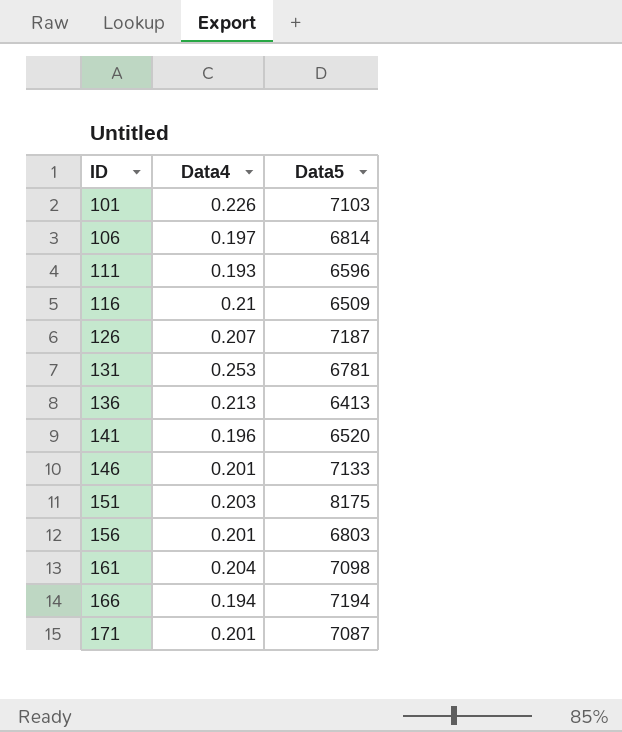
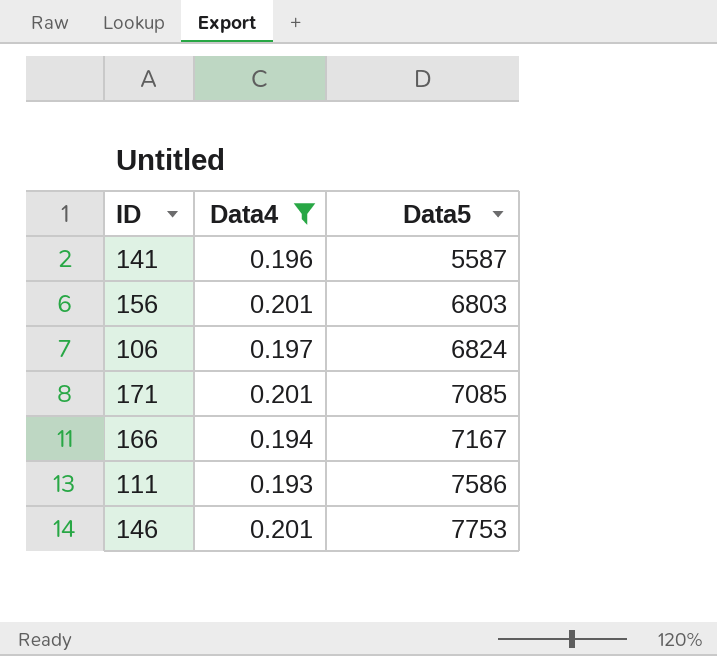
filter: none -> Data4 <= 0.201
row order: ID ascending -> Data5 ascending
141 | Data5: 6520 -> 5587
106 | Data5: 6814 -> 6824
171 | Data5: 7087 -> 7085
166 | Data5: 7194 -> 7167
111 | Data5: 6596 -> 7586
146 | Data5: 7133 -> 7753

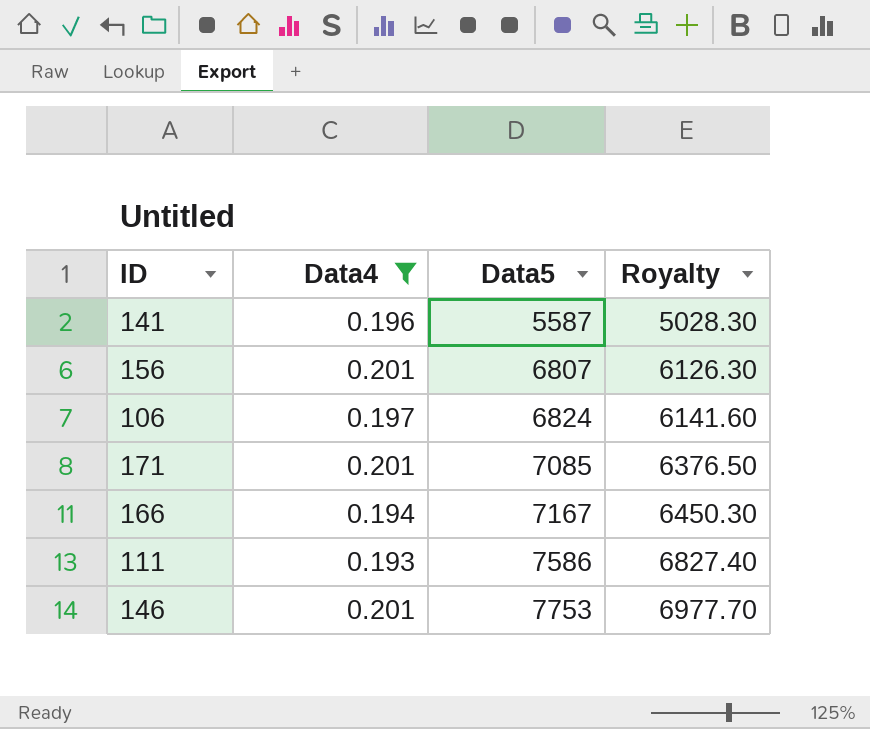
column Royalty | formula: none -> [Data5] * 0.9
156 | Data5: 6803 -> 6807

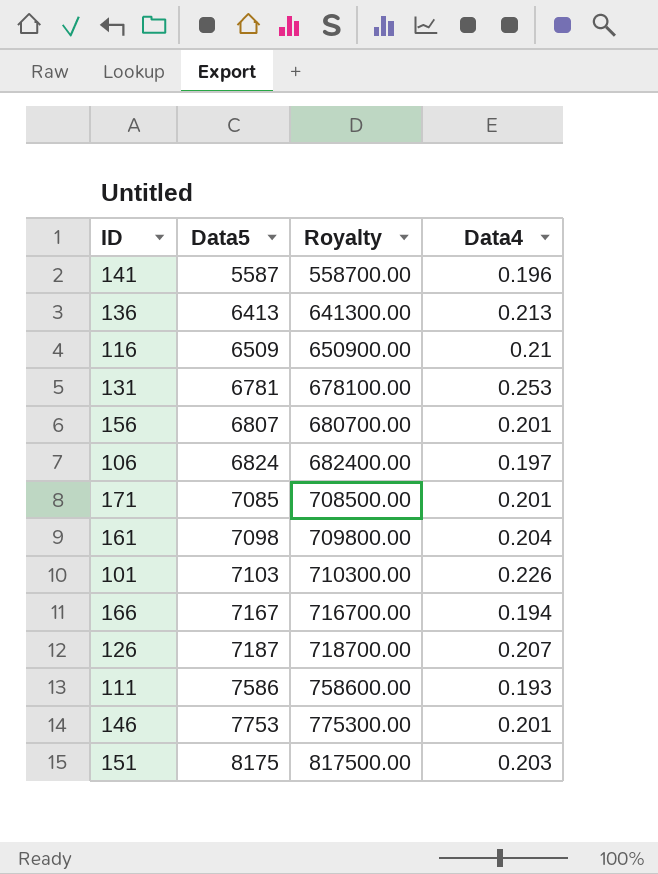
filter: Data4 <= 0.201 -> none
column Royalty | formula: [Data5] * 0.9 -> [Data5] * 100
column Data4 | position: 2 -> 4

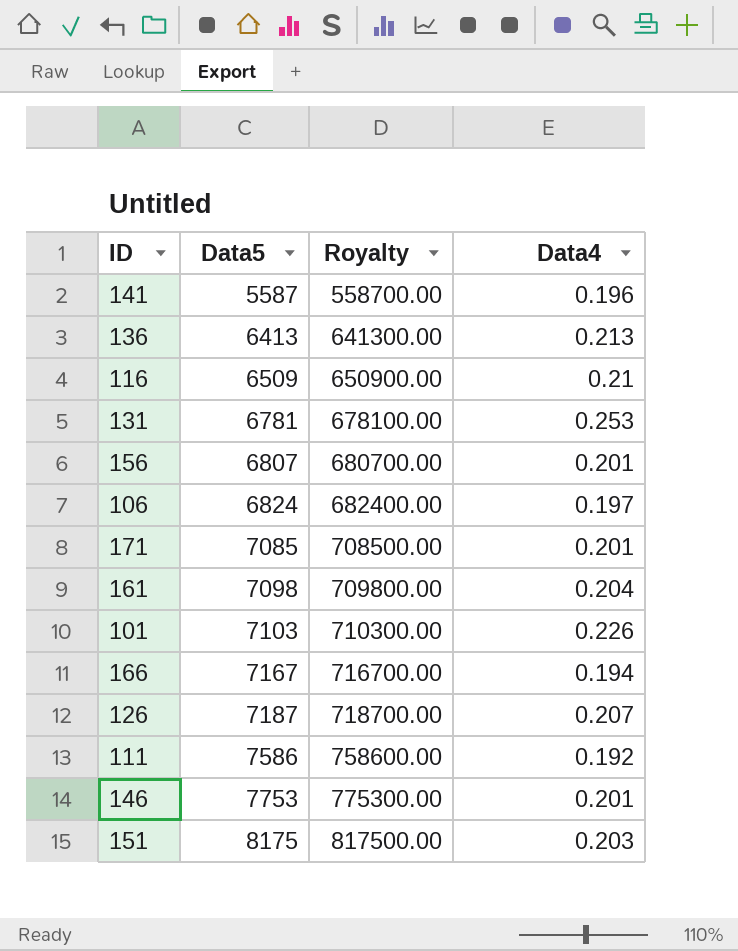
111 | Data4: 0.193 -> 0.192

